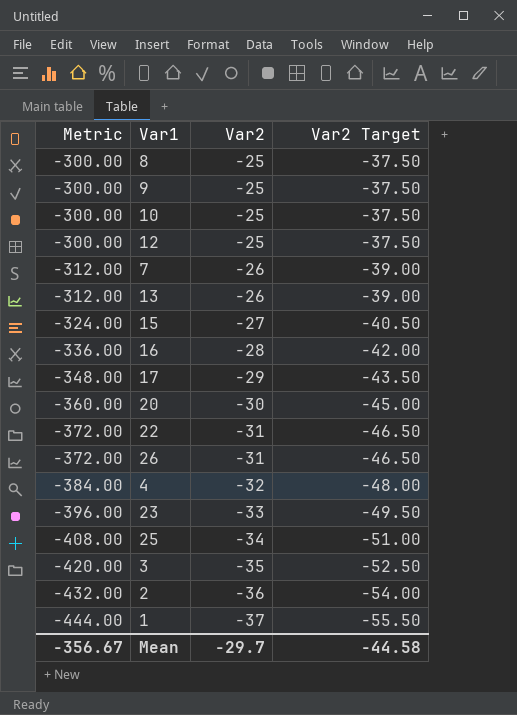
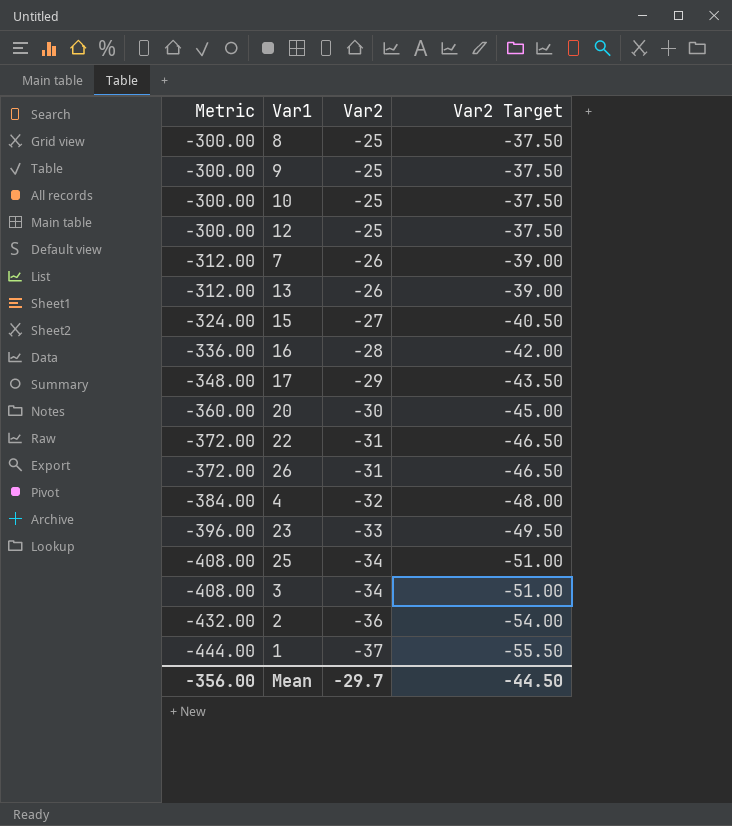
3 | Metric: -420.00 -> -408.00
3 | Var2: -35 -> -34
3 | Var2 Target: -52.50 -> -51.00
Mean | Metric: -356.67 -> -356.00
Mean | Var2 Target: -44.58 -> -44.50

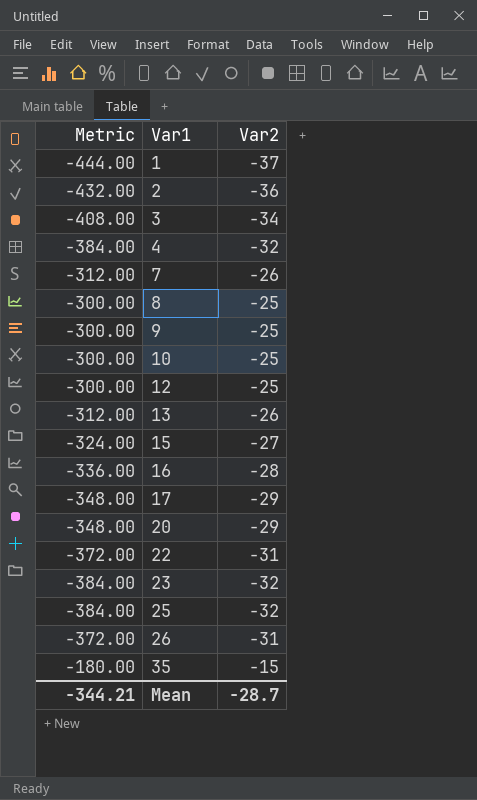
row order: Metric descending -> Var1 ascending
column Var2 Target | formula: [Var2] * 1.5 -> none
20 | Metric: -360.00 -> -348.00
20 | Var2: -30 -> -29
23 | Metric: -396.00 -> -384.00
23 | Var2: -33 -> -32
25 | Metric: -408.00 -> -384.00
25 | Var2: -34 -> -32
row 35: none -> -180.00 | -15
Mean | Metric: -356.00 -> -344.21
Mean | Var2: -29.7 -> -28.7

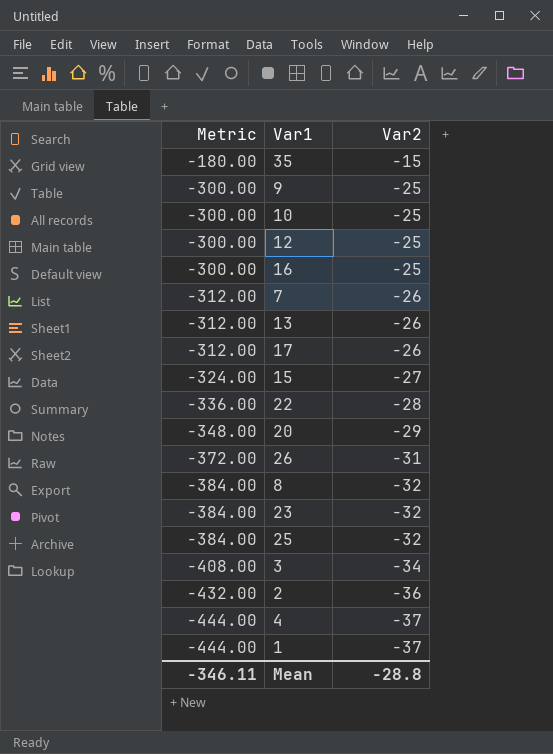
row order: Var1 ascending -> Metric descending
16 | Metric: -336.00 -> -300.00
16 | Var2: -28 -> -25
17 | Metric: -348.00 -> -312.00
17 | Var2: -29 -> -26
22 | Metric: -372.00 -> -336.00
22 | Var2: -31 -> -28
8 | Metric: -300.00 -> -384.00
8 | Var2: -25 -> -32
4 | Metric: -384.00 -> -444.00
4 | Var2: -32 -> -37
Mean | Metric: -344.21 -> -346.11
Mean | Var2: -28.7 -> -28.8

